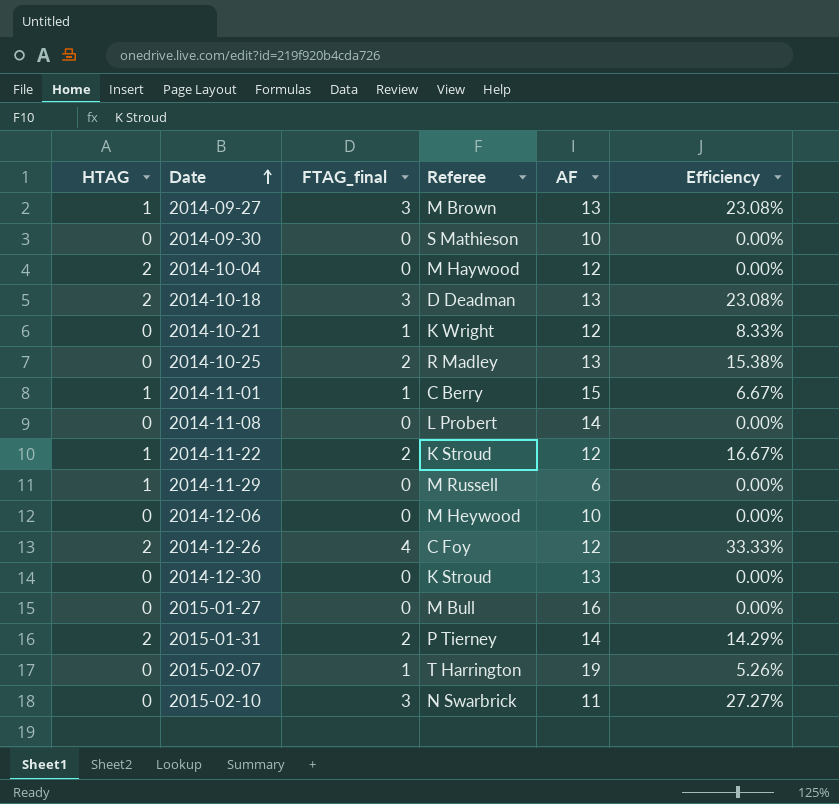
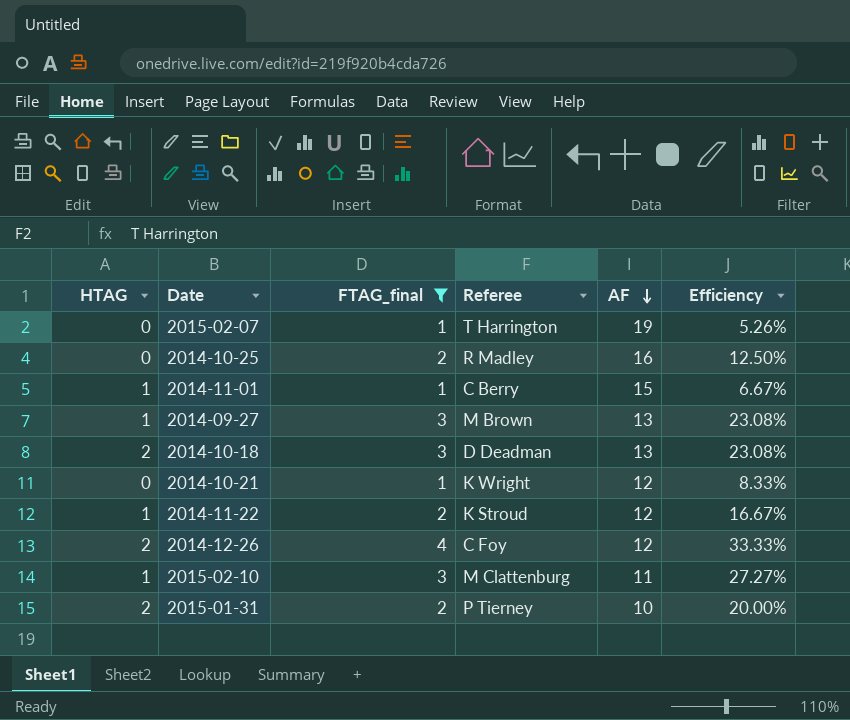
filter: none -> FTAG_final != 0
row order: Date ascending -> AF descending
2014-10-25 | AF: 13 -> 16
2014-10-25 | Efficiency: 15.38% -> 12.50%
2015-02-10 | HTAG: 0 -> 1
2015-02-10 | Referee: N Swarbrick -> M Clattenburg
2015-01-31 | AF: 14 -> 10
2015-01-31 | Efficiency: 14.29% -> 20.00%

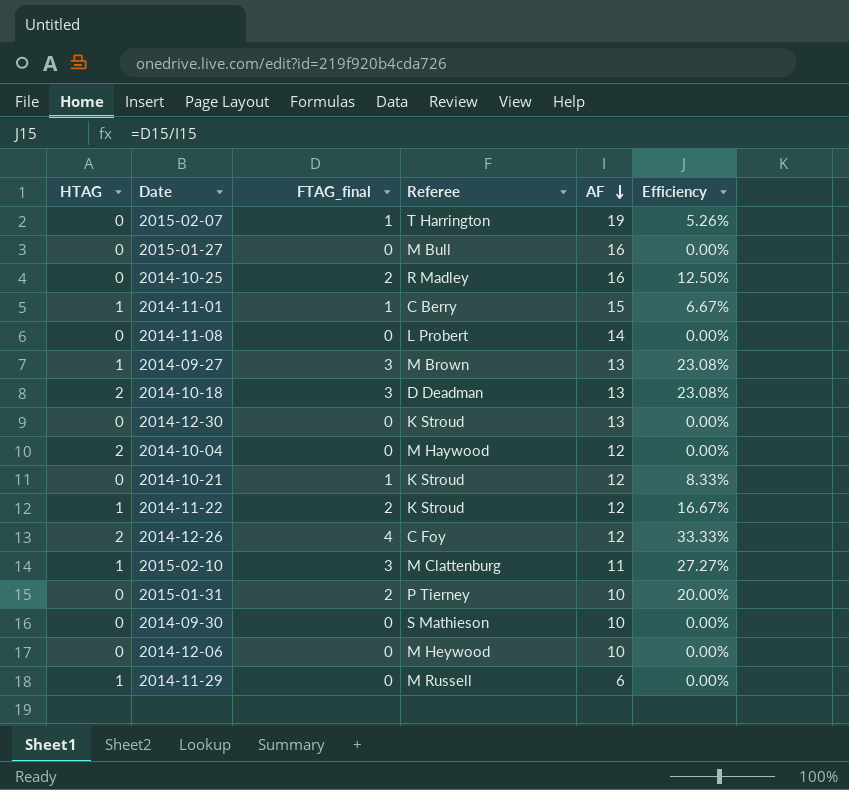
filter: FTAG_final != 0 -> none
2014-10-21 | Referee: K Wright -> K Stroud
2015-01-31 | HTAG: 2 -> 0

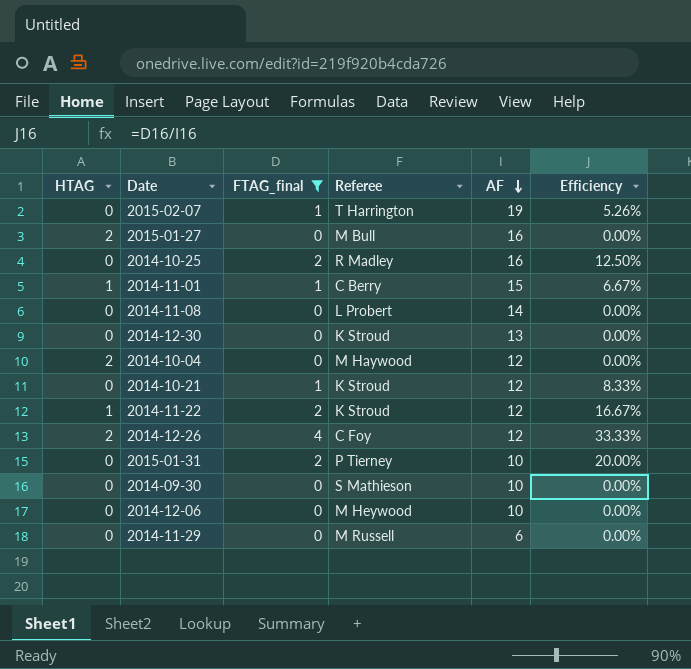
filter: none -> FTAG_final != 3
2015-01-27 | HTAG: 0 -> 2
2014-11-29 | HTAG: 1 -> 0

